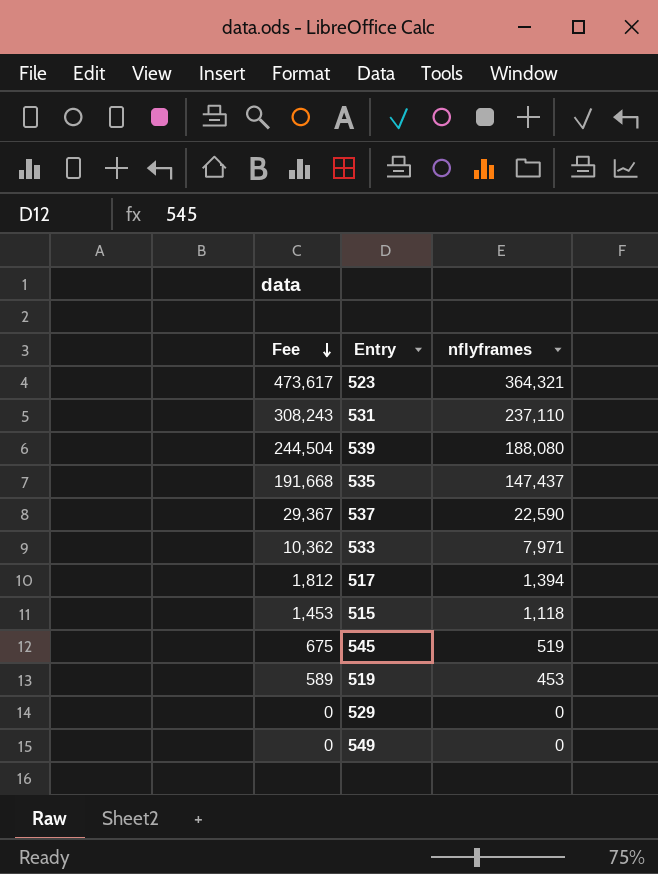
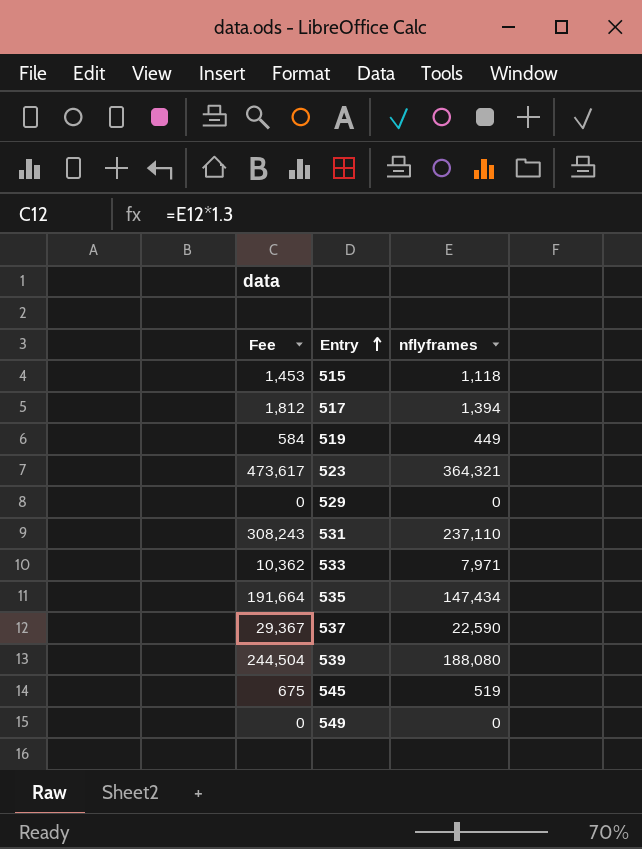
row order: Fee descending -> Entry ascending
519 | Fee: 589 -> 584
519 | nflyframes: 453 -> 449
535 | Fee: 191,668 -> 191,664
535 | nflyframes: 147,437 -> 147,434

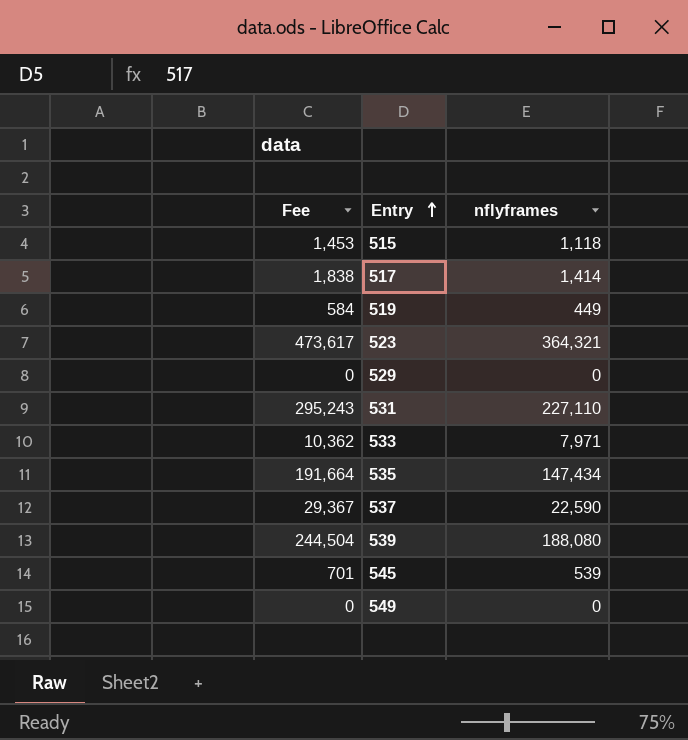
517 | Fee: 1,812 -> 1,838
517 | nflyframes: 1,394 -> 1,414
531 | Fee: 308,243 -> 295,243
531 | nflyframes: 237,110 -> 227,110
545 | Fee: 675 -> 701
545 | nflyframes: 519 -> 539

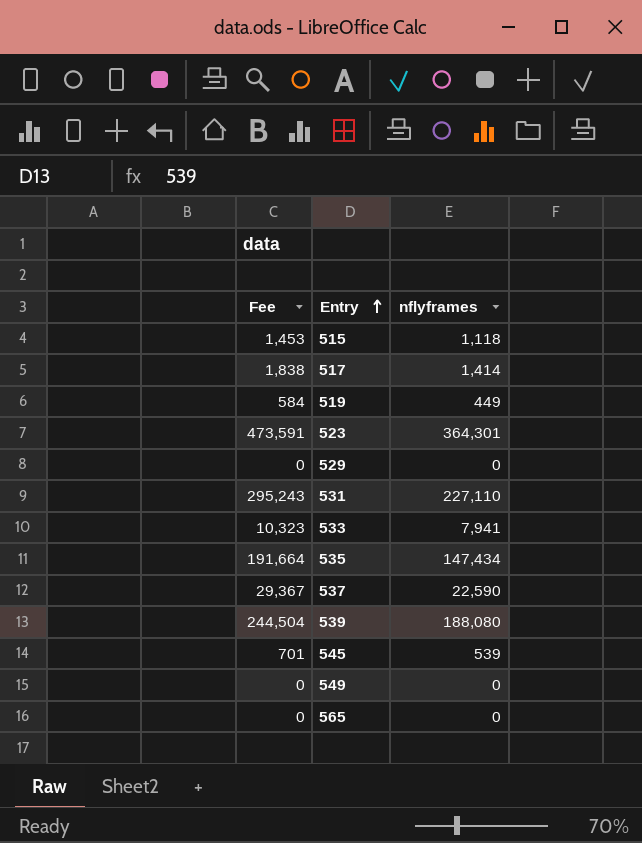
523 | Fee: 473,617 -> 473,591
523 | nflyframes: 364,321 -> 364,301
533 | Fee: 10,362 -> 10,323
533 | nflyframes: 7,971 -> 7,941
row 565: none -> 0 | 0

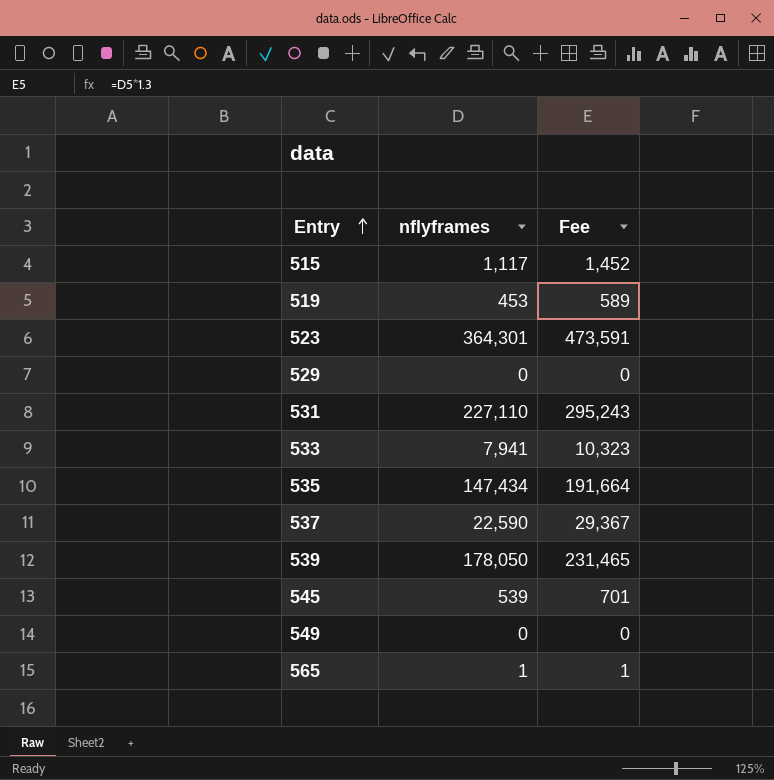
column Fee | position: 1 -> 3
row 517: 1,838 | 1,414 -> none
515 | nflyframes: 1,118 -> 1,117
515 | Fee: 1,453 -> 1,452
519 | nflyframes: 449 -> 453
519 | Fee: 584 -> 589
539 | nflyframes: 188,080 -> 178,050
539 | Fee: 244,504 -> 231,465
565 | nflyframes: 0 -> 1
565 | Fee: 0 -> 1

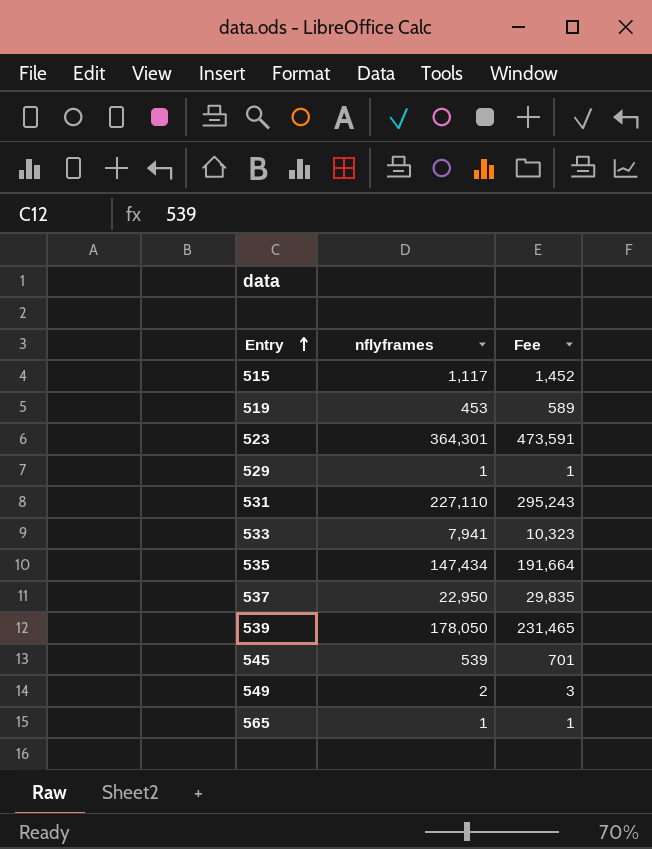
529 | nflyframes: 0 -> 1
529 | Fee: 0 -> 1
537 | nflyframes: 22,590 -> 22,950
537 | Fee: 29,367 -> 29,835
549 | nflyframes: 0 -> 2
549 | Fee: 0 -> 3

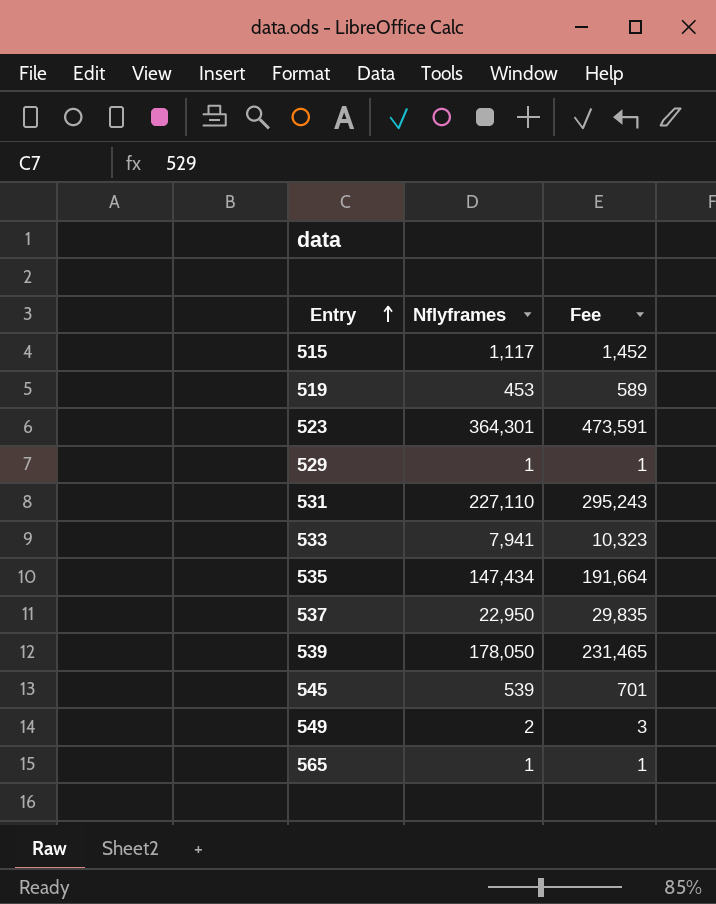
column name: nflyframes -> Nflyframes

